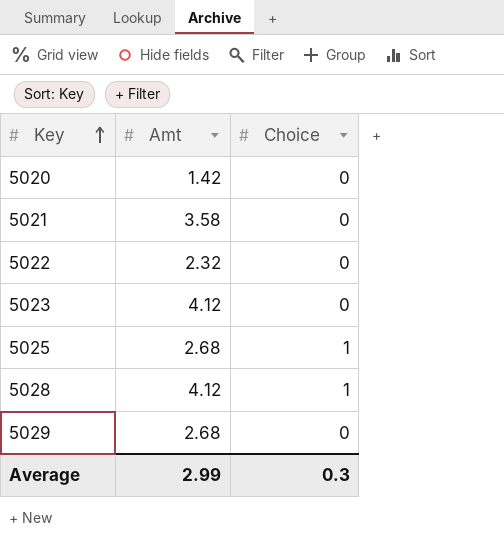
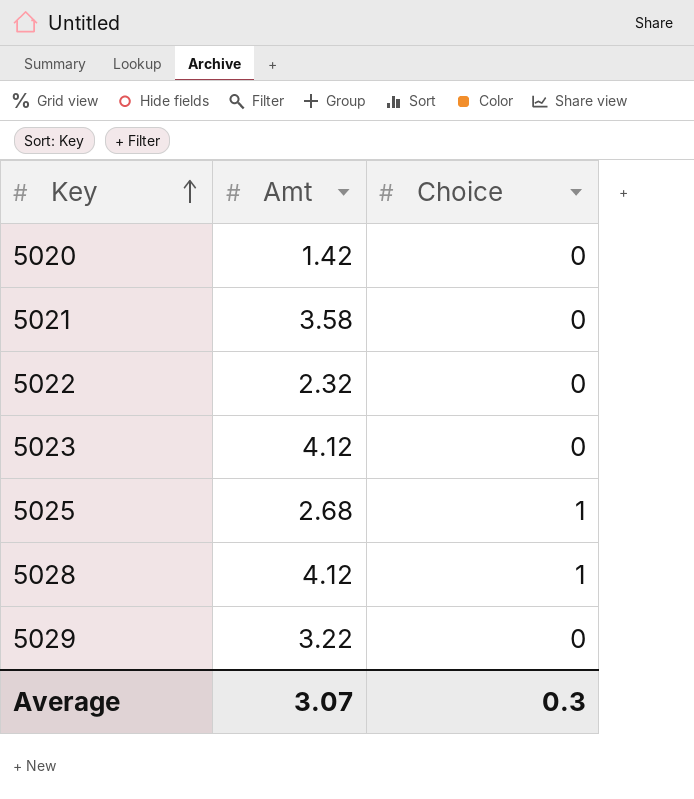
5029 | Amt: 2.68 -> 3.22
Average | Amt: 2.99 -> 3.07

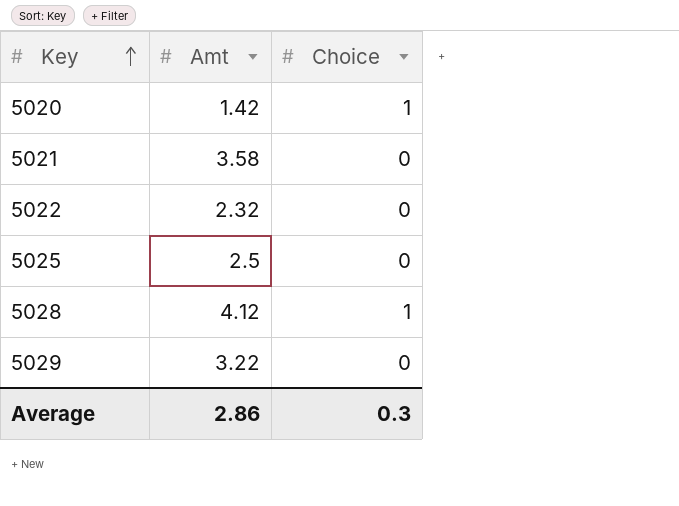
row 5023: 4.12 | 0 -> none
5020 | Choice: 0 -> 1
5025 | Amt: 2.68 -> 2.5
5025 | Choice: 1 -> 0
Average | Amt: 3.07 -> 2.86

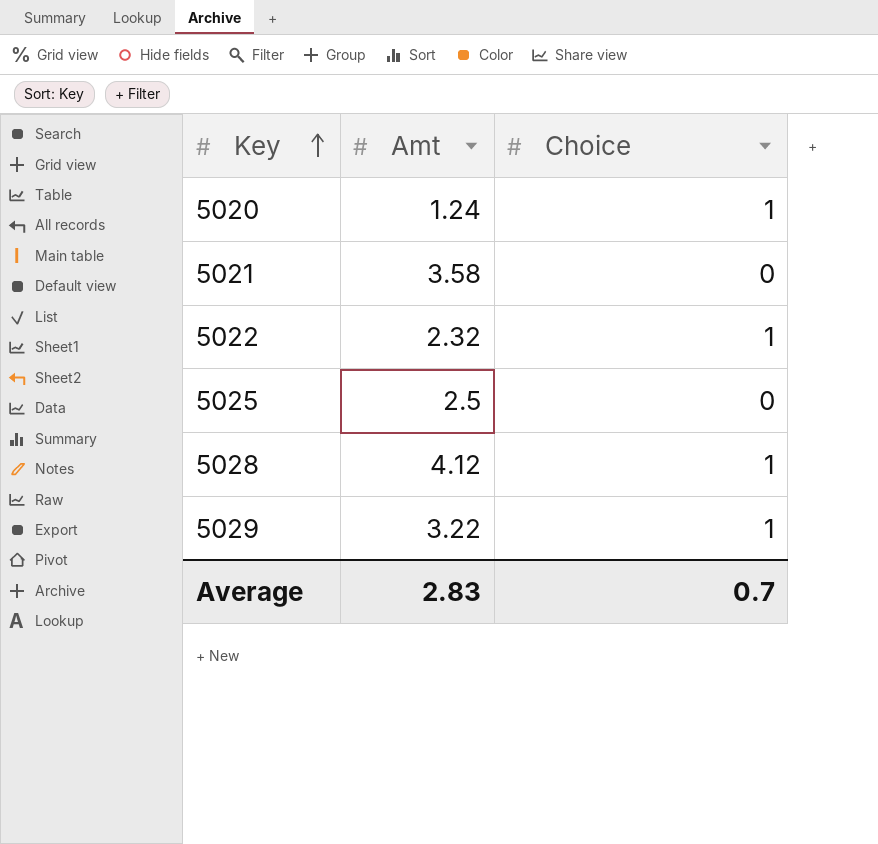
5020 | Amt: 1.42 -> 1.24
5022 | Choice: 0 -> 1
5029 | Choice: 0 -> 1
Average | Amt: 2.86 -> 2.83
Average | Choice: 0.3 -> 0.7

